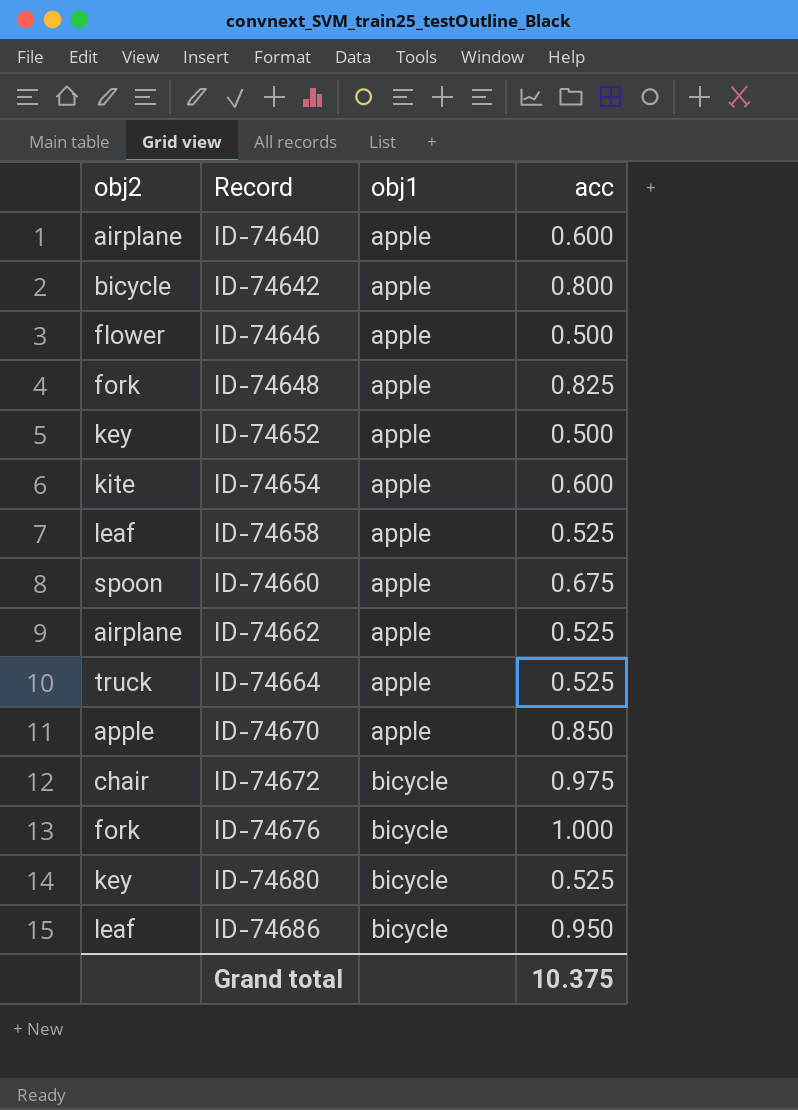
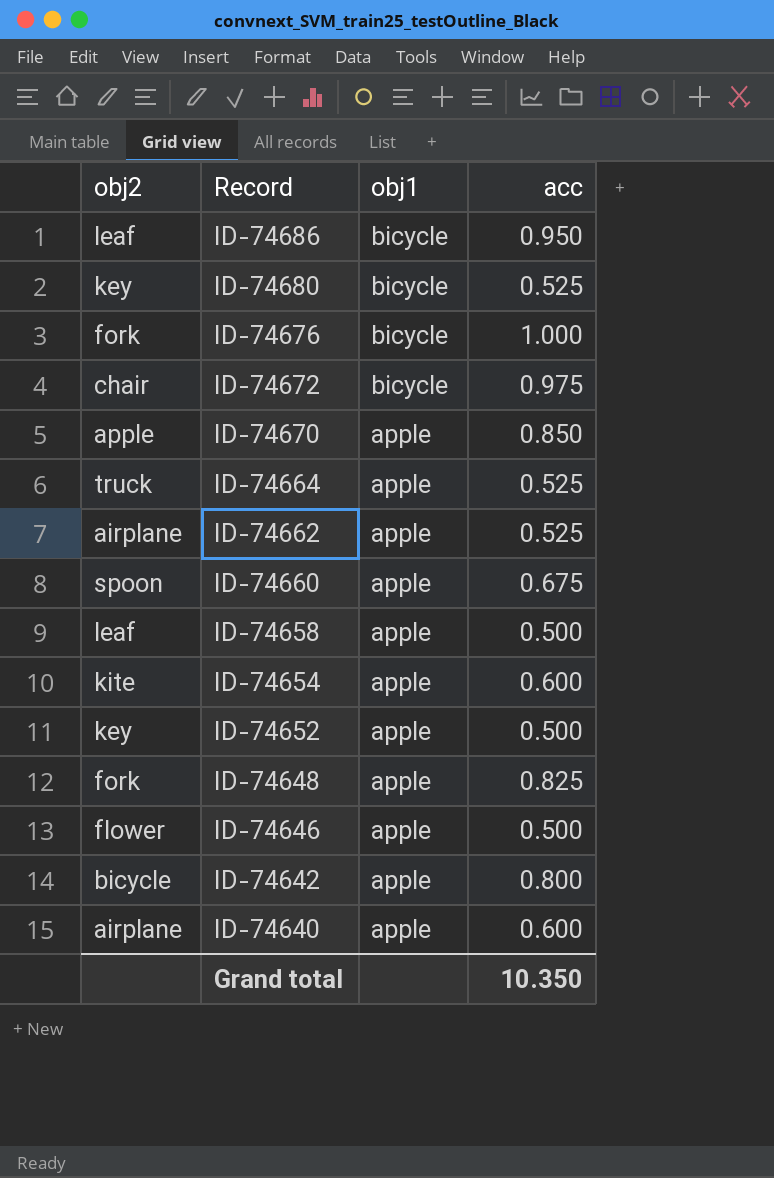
row order: Record ascending -> Record descending
ID-74658 | acc: 0.525 -> 0.500
Grand total | acc: 10.375 -> 10.350

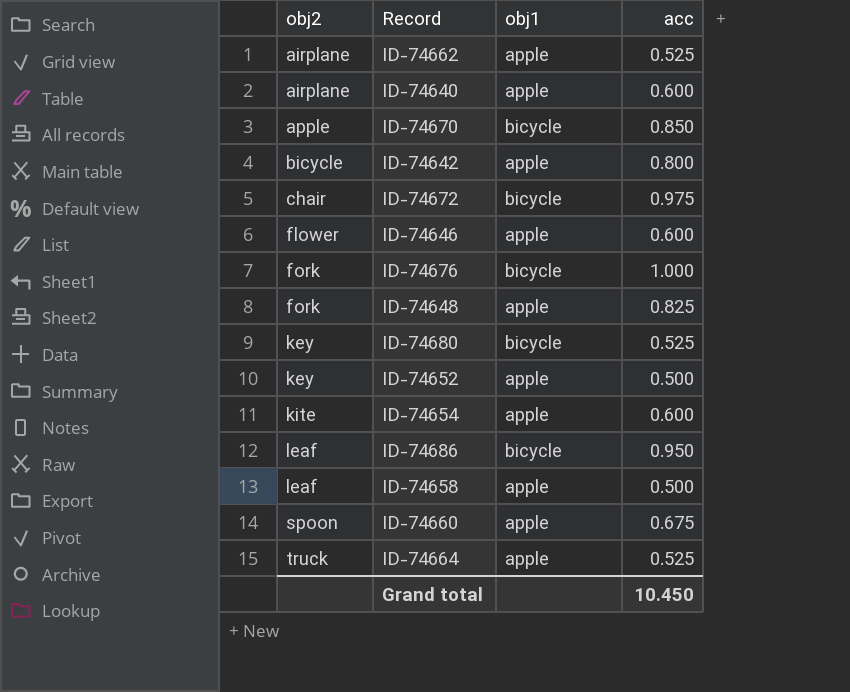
row order: Record descending -> obj2 ascending
ID-74670 | obj1: apple -> bicycle
ID-74646 | acc: 0.500 -> 0.600
Grand total | acc: 10.350 -> 10.450

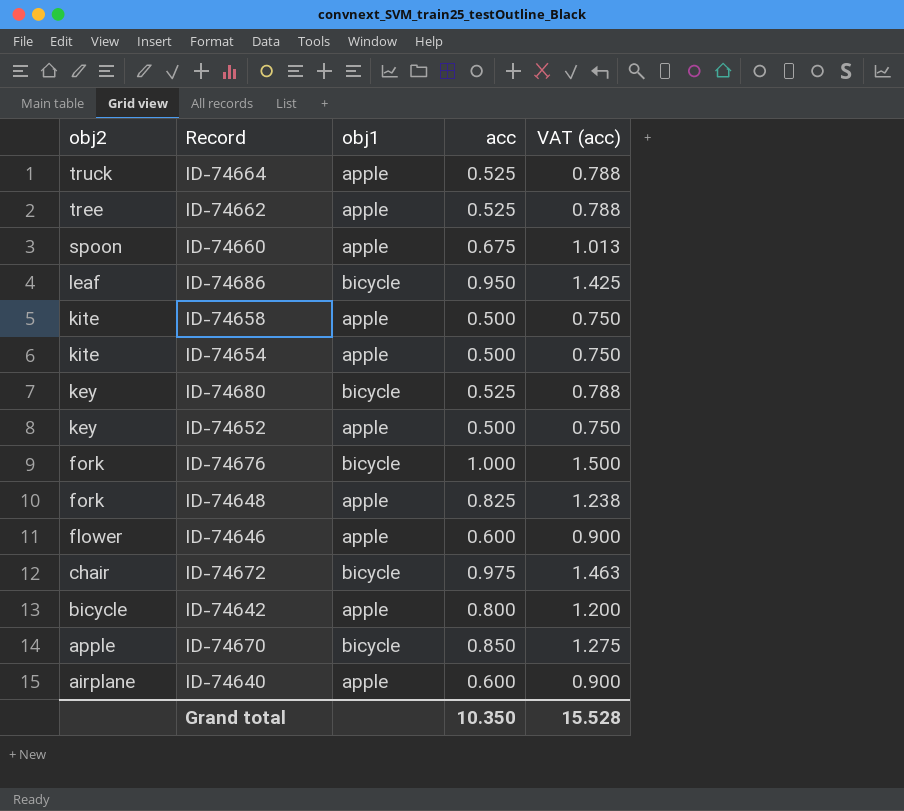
row order: obj2 ascending -> obj2 descending
column VAT (acc) | formula: none -> [acc] * 1.5
ID-74662 | obj2: airplane -> tree
ID-74658 | obj2: leaf -> kite
ID-74654 | acc: 0.600 -> 0.500
Grand total | acc: 10.450 -> 10.350

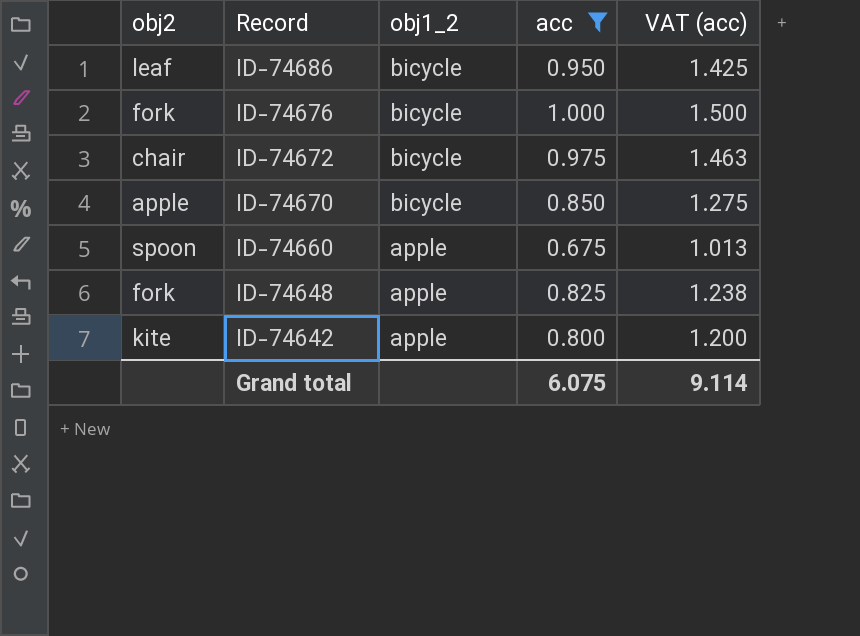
filter: none -> acc >= 0.675
row order: obj2 descending -> Record descending
column name: obj1 -> obj1_2
ID-74642 | obj2: bicycle -> kite
Grand total | acc: 10.350 -> 6.075
Grand total | VAT (acc): 15.528 -> 9.114

